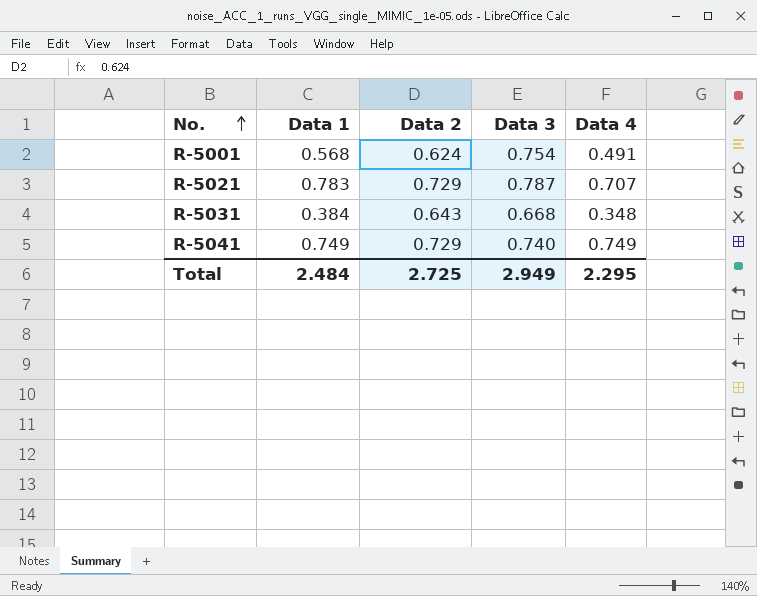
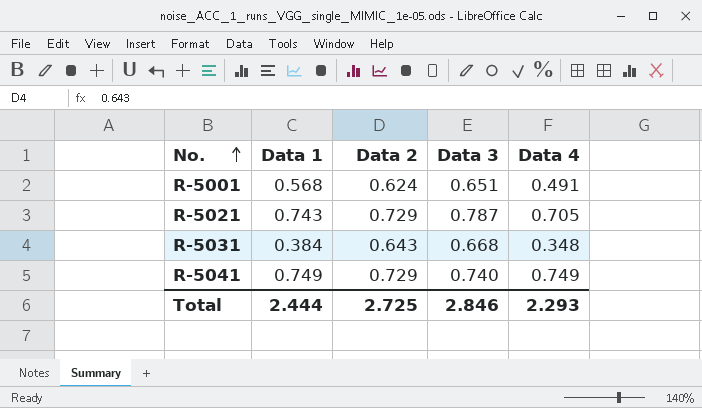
R-5001 | Data 3: 0.754 -> 0.651
R-5021 | Data 1: 0.783 -> 0.743
R-5021 | Data 4: 0.707 -> 0.705
Total | Data 1: 2.484 -> 2.444
Total | Data 3: 2.949 -> 2.846
Total | Data 4: 2.295 -> 2.293

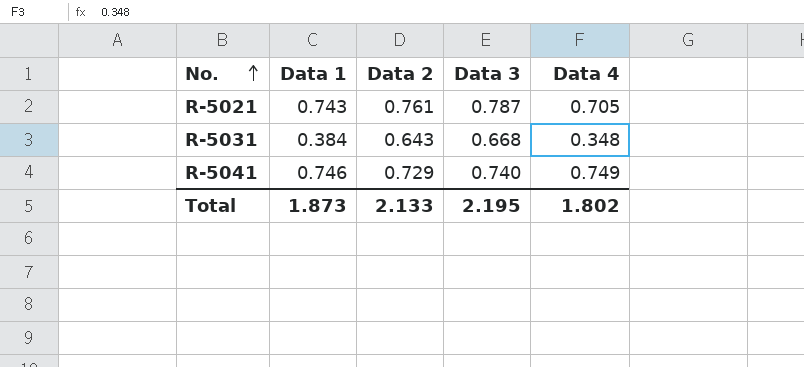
row R-5001: 0.568 | 0.624 | 0.651 | 0.491 -> none
R-5021 | Data 2: 0.729 -> 0.761
R-5041 | Data 1: 0.749 -> 0.746
Total | Data 1: 2.444 -> 1.873
Total | Data 2: 2.725 -> 2.133
Total | Data 3: 2.846 -> 2.195
Total | Data 4: 2.293 -> 1.802

